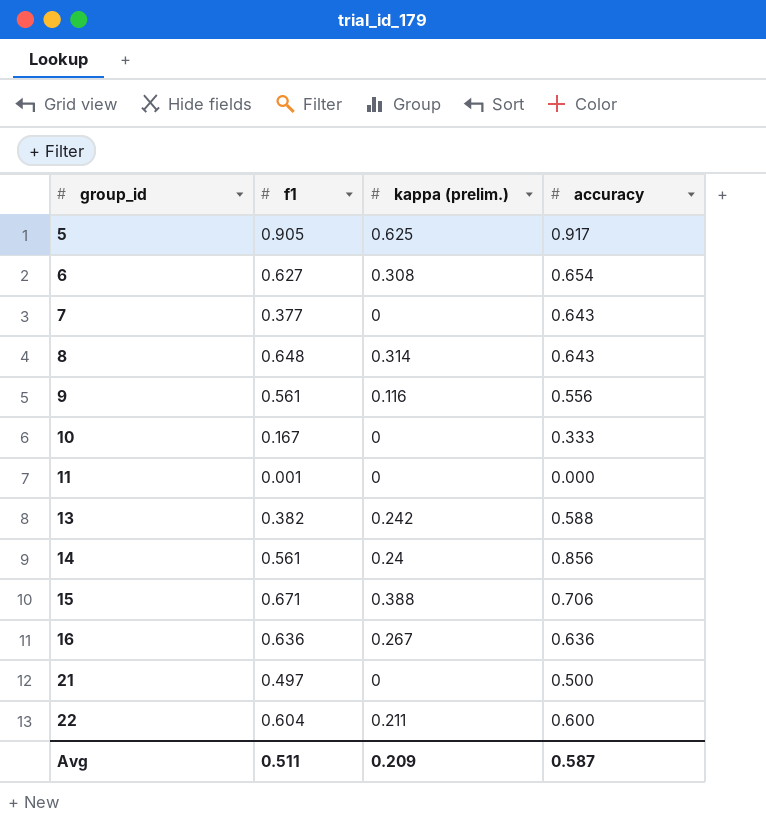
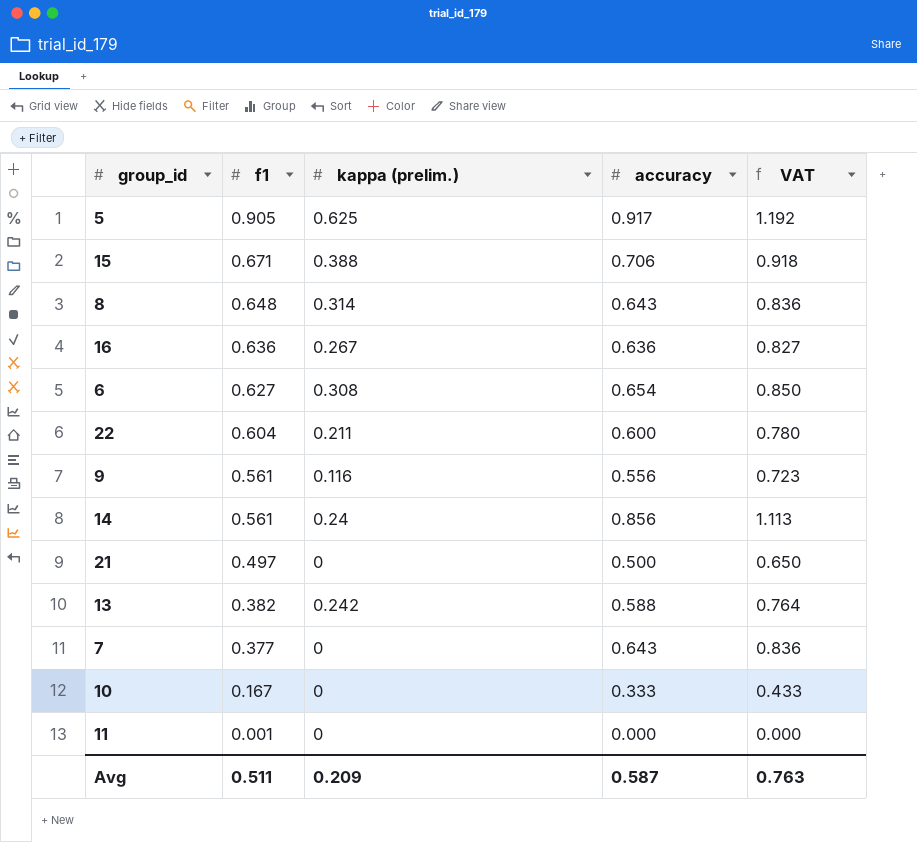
row order: group_id ascending -> f1 descending
column VAT | formula: none -> [accuracy] * 1.3

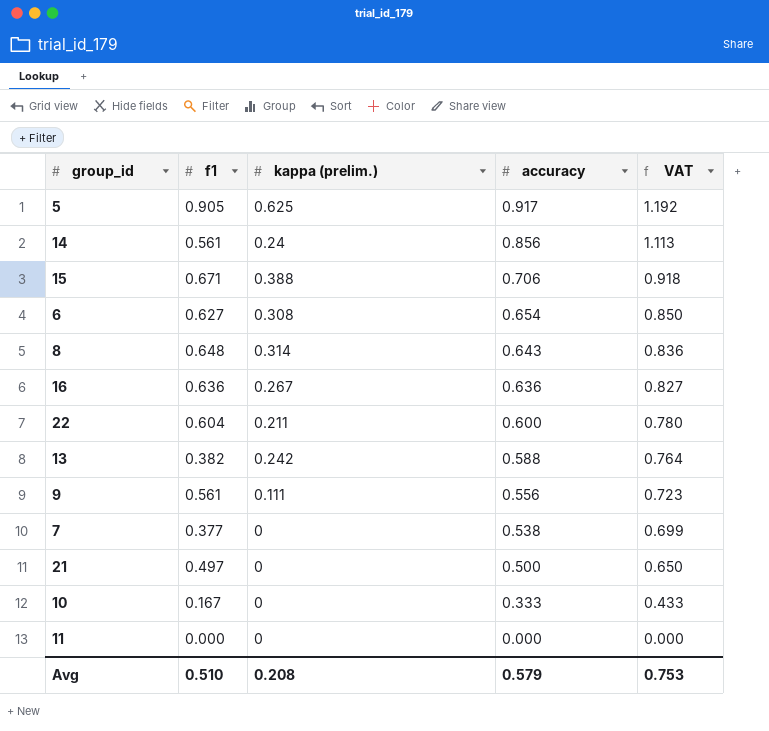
row order: f1 descending -> accuracy descending
9 | kappa (prelim.): 0.116 -> 0.111
7 | accuracy: 0.643 -> 0.538
7 | VAT: 0.836 -> 0.699
11 | f1: 0.001 -> 0.000
Avg | f1: 0.511 -> 0.510
Avg | kappa (prelim.): 0.209 -> 0.208
Avg | accuracy: 0.587 -> 0.579
Avg | VAT: 0.763 -> 0.753

